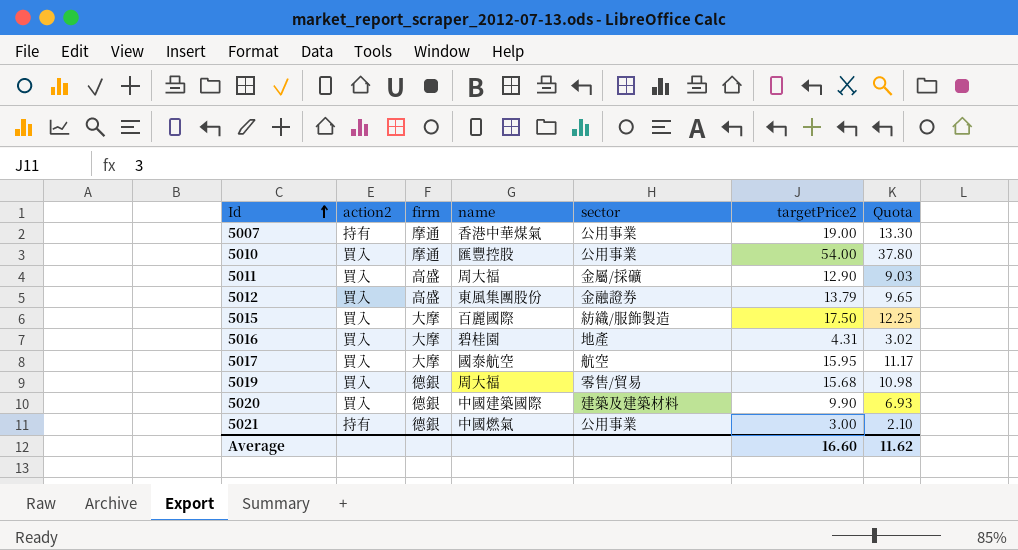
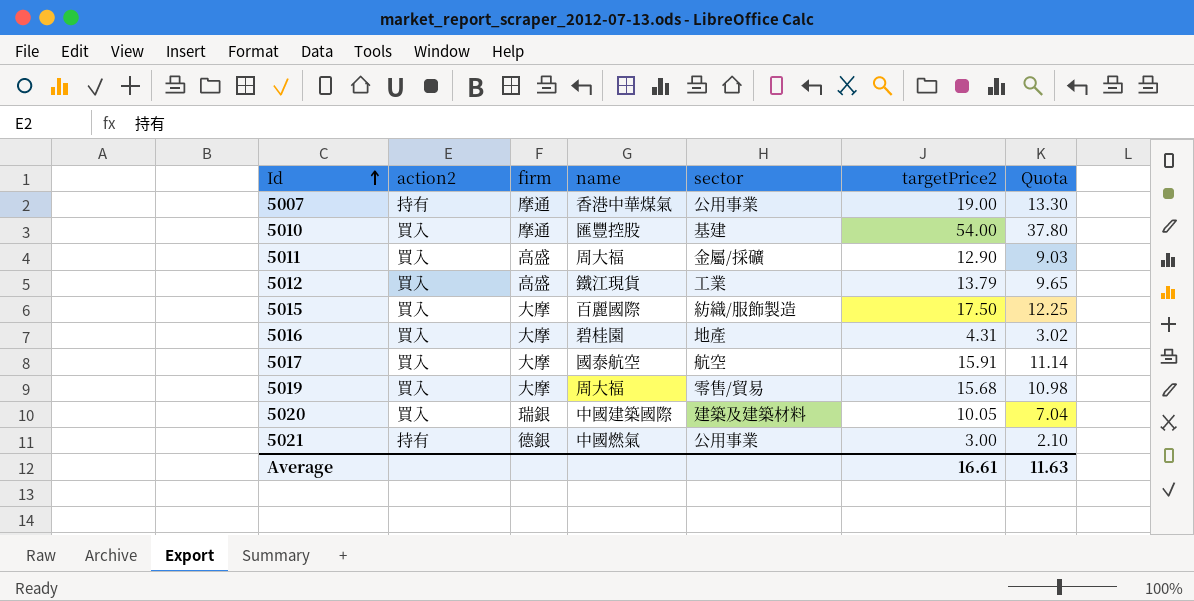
5010 | sector: 公用事業 -> 基建
5012 | name: 東風集團股份 -> 鐵江現貨
5012 | sector: 金融證券 -> 工業
5017 | targetPrice2: 15.95 -> 15.91
5017 | Quota: 11.17 -> 11.14
5019 | firm: 德銀 -> 大摩
5020 | firm: 德銀 -> 瑞銀
5020 | targetPrice2: 9.90 -> 10.05
5020 | Quota: 6.93 -> 7.04
Average | targetPrice2: 16.60 -> 16.61
Average | Quota: 11.62 -> 11.63

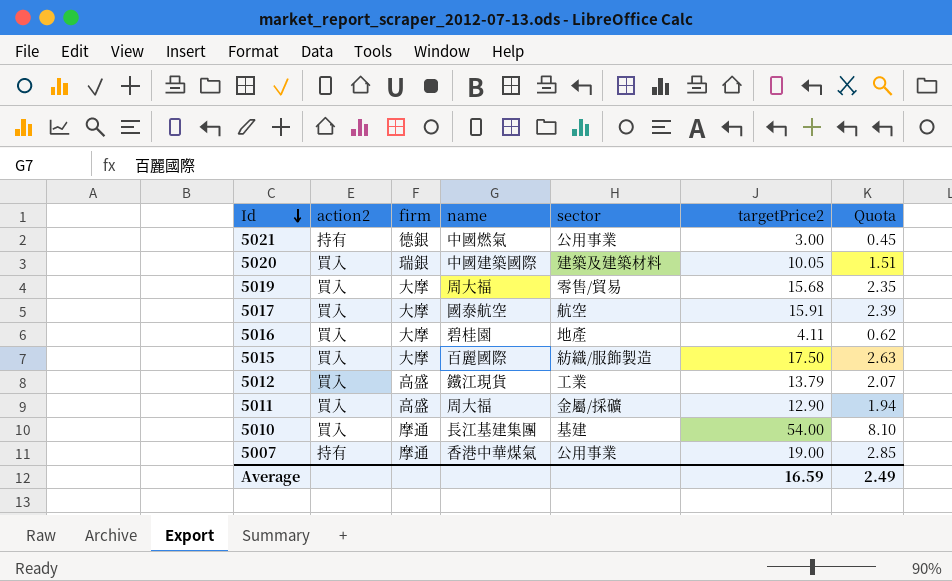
row order: Id ascending -> Id descending
column Quota | formula: [targetPrice2] * 0.7 -> [targetPrice2] * 0.15
5016 | targetPrice2: 4.31 -> 4.11
5010 | name: 匯豐控股 -> 長江基建集團
Average | targetPrice2: 16.61 -> 16.59
Average | Quota: 11.63 -> 2.49

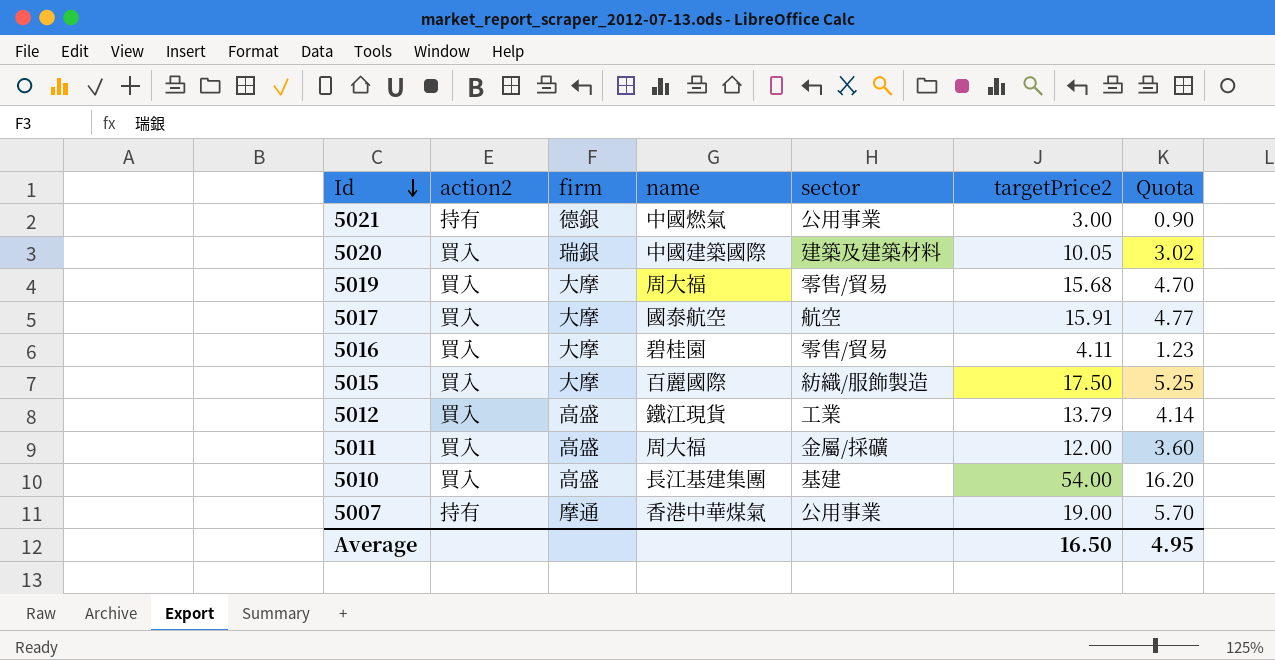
column Quota | formula: [targetPrice2] * 0.15 -> [targetPrice2] * 0.3
5016 | sector: 地產 -> 零售/貿易
5011 | targetPrice2: 12.90 -> 12.00
5010 | firm: 摩通 -> 高盛
Average | targetPrice2: 16.59 -> 16.50
Average | Quota: 2.49 -> 4.95

